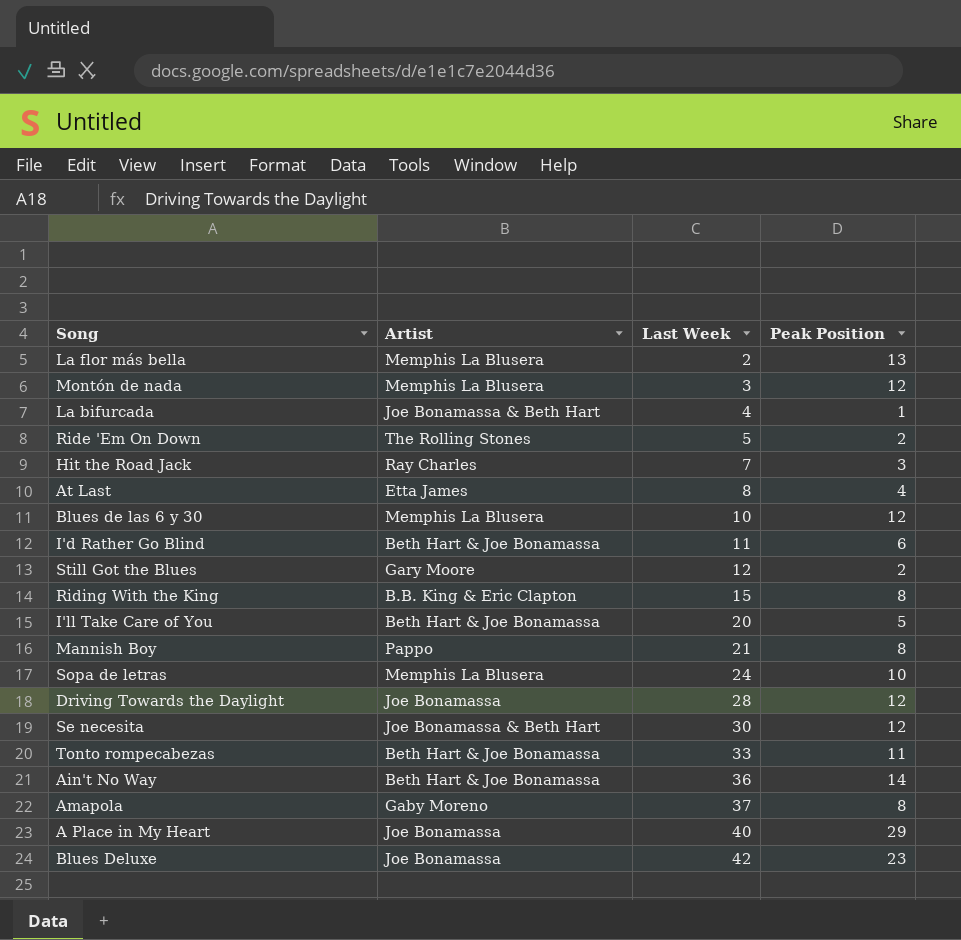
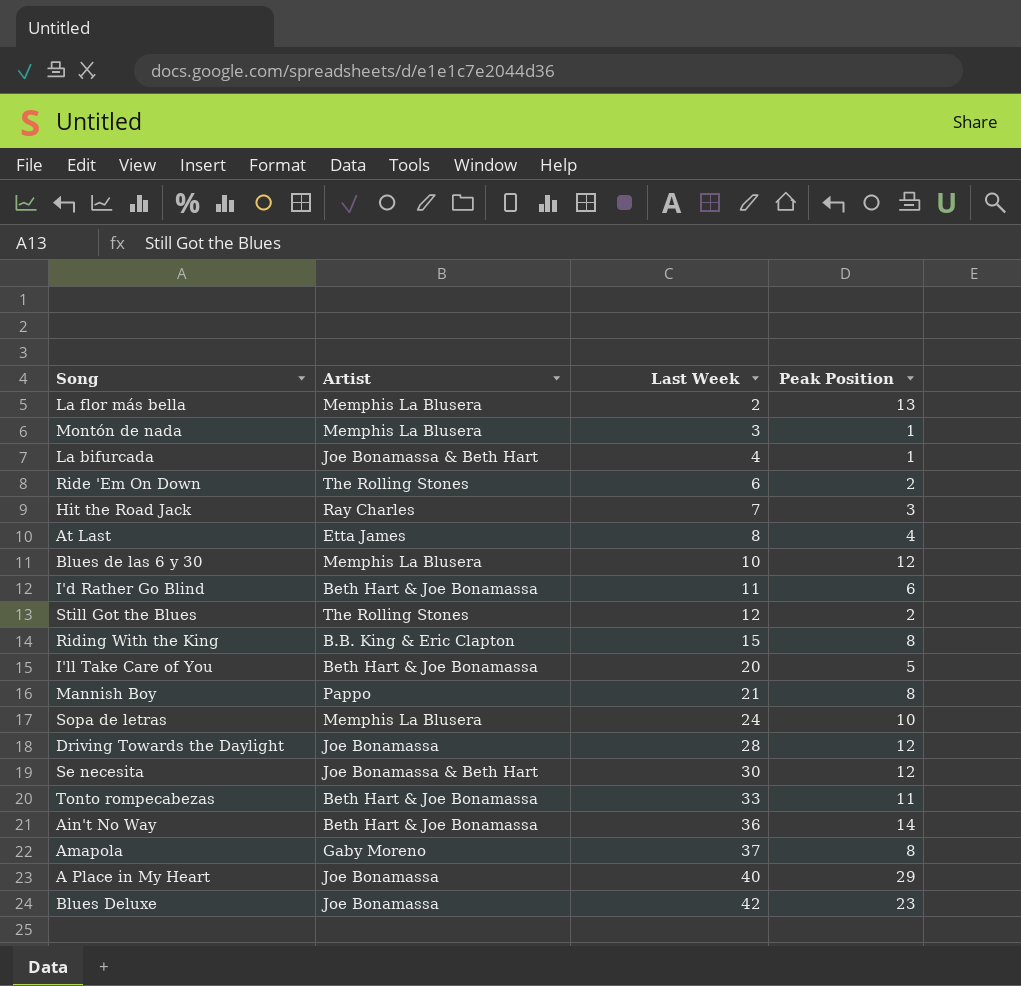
Montón de nada | Peak Position: 12 -> 1
Ride 'Em On Down | Last Week: 5 -> 6
Still Got the Blues | Artist: Gary Moore -> The Rolling Stones

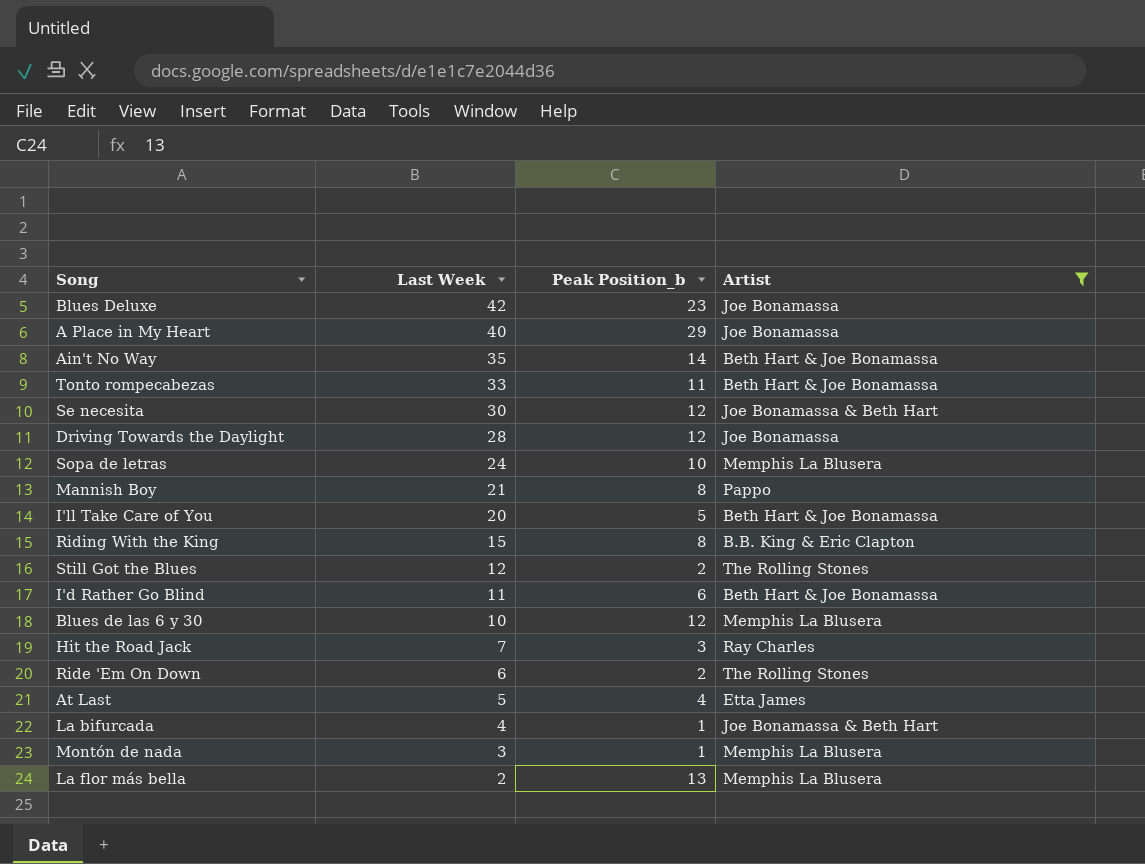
filter: none -> Artist != Gaby Moreno
row order: Last Week ascending -> Last Week descending
column name: Peak Position -> Peak Position_b
column Artist | position: 2 -> 4
Ain't No Way | Last Week: 36 -> 35
At Last | Last Week: 8 -> 5

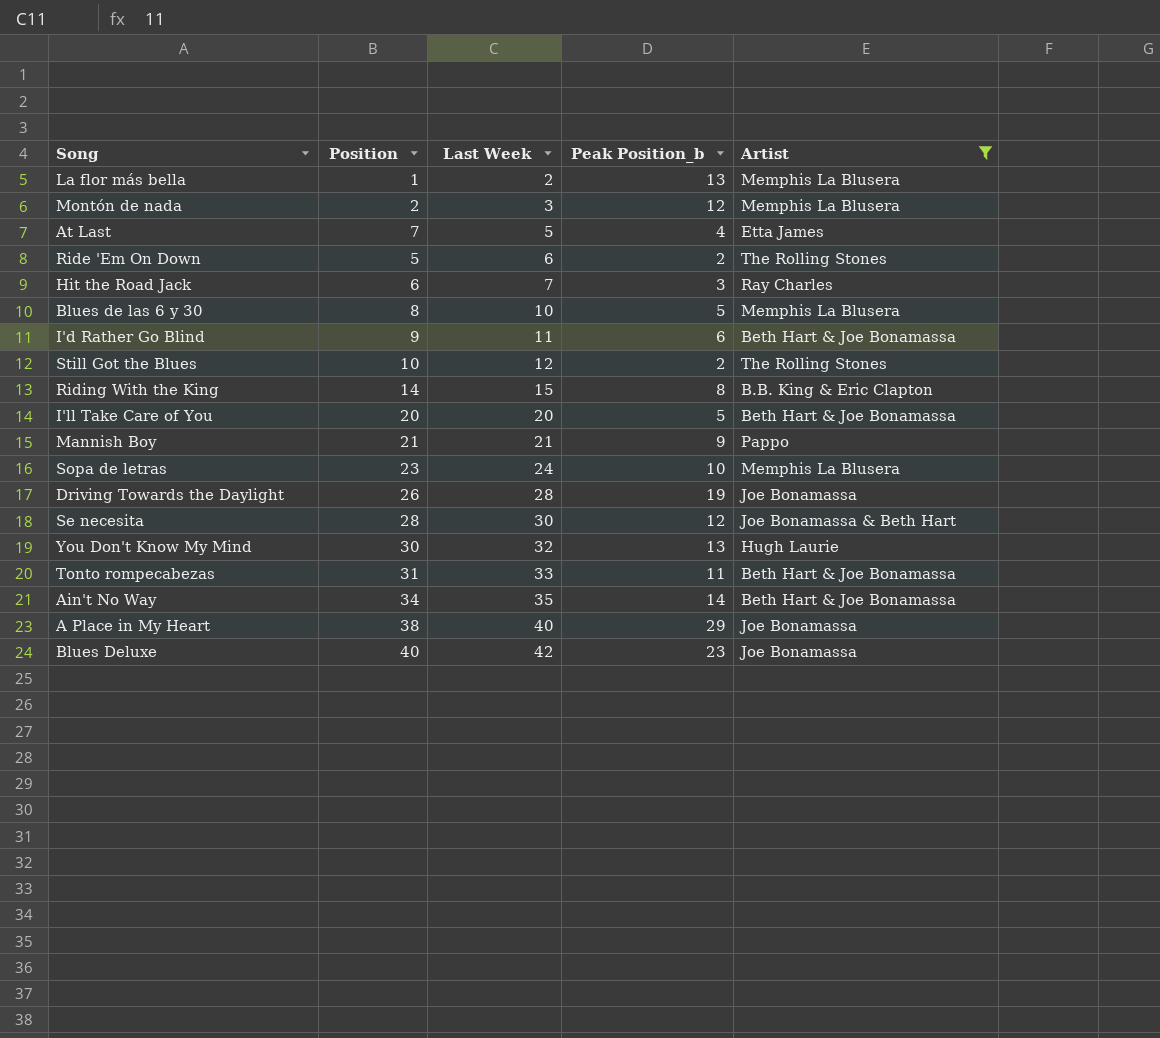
row order: Last Week descending -> Last Week ascending
column Position | position: none -> 2
row La bifurcada: 4 | 1 | Joe Bonamassa & Beth Hart -> none
Montón de nada | Peak Position_b: 1 -> 12
Blues de las 6 y 30 | Peak Position_b: 12 -> 5
Mannish Boy | Peak Position_b: 8 -> 9
Driving Towards the Daylight | Peak Position_b: 12 -> 19
row You Don't Know My Mind: none -> 30 | 32 | 13 | Hugh Laurie

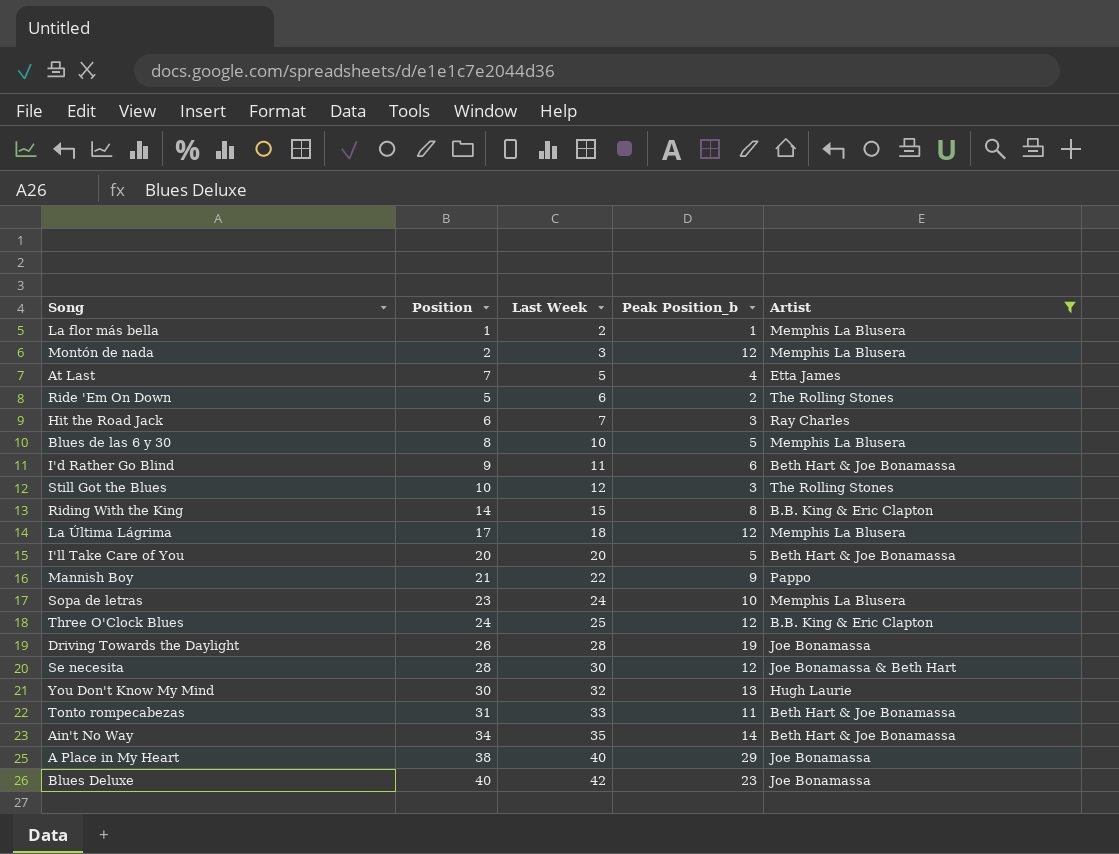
La flor más bella | Peak Position_b: 13 -> 1
Still Got the Blues | Peak Position_b: 2 -> 3
row La Última Lágrima: none -> 17 | 18 | 12 | Memphis La Blusera
Mannish Boy | Last Week: 21 -> 22
row Three O'Clock Blues: none -> 24 | 25 | 12 | B.B. King & Eric Clapton

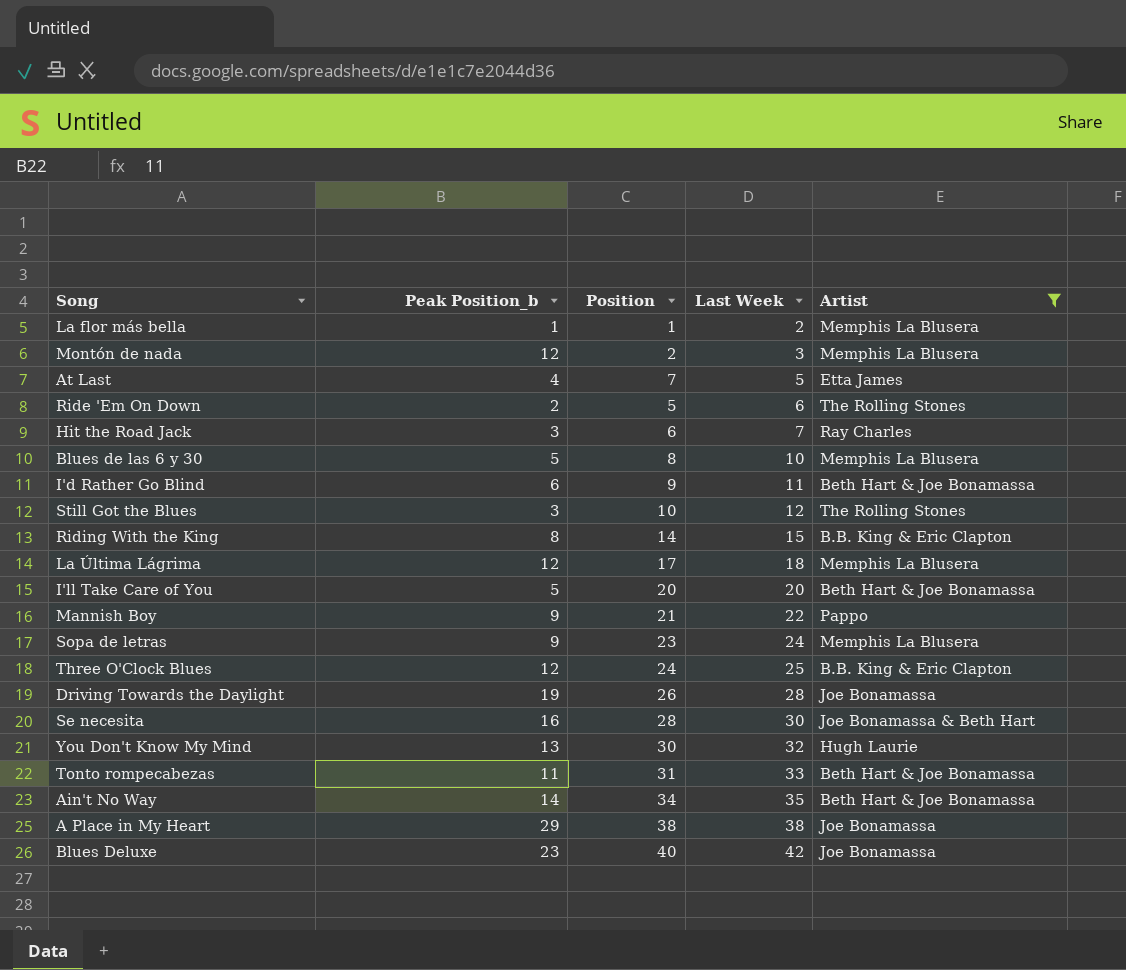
column Peak Position_b | position: 4 -> 2
Sopa de letras | Peak Position_b: 10 -> 9
Se necesita | Peak Position_b: 12 -> 16
A Place in My Heart | Last Week: 40 -> 38

